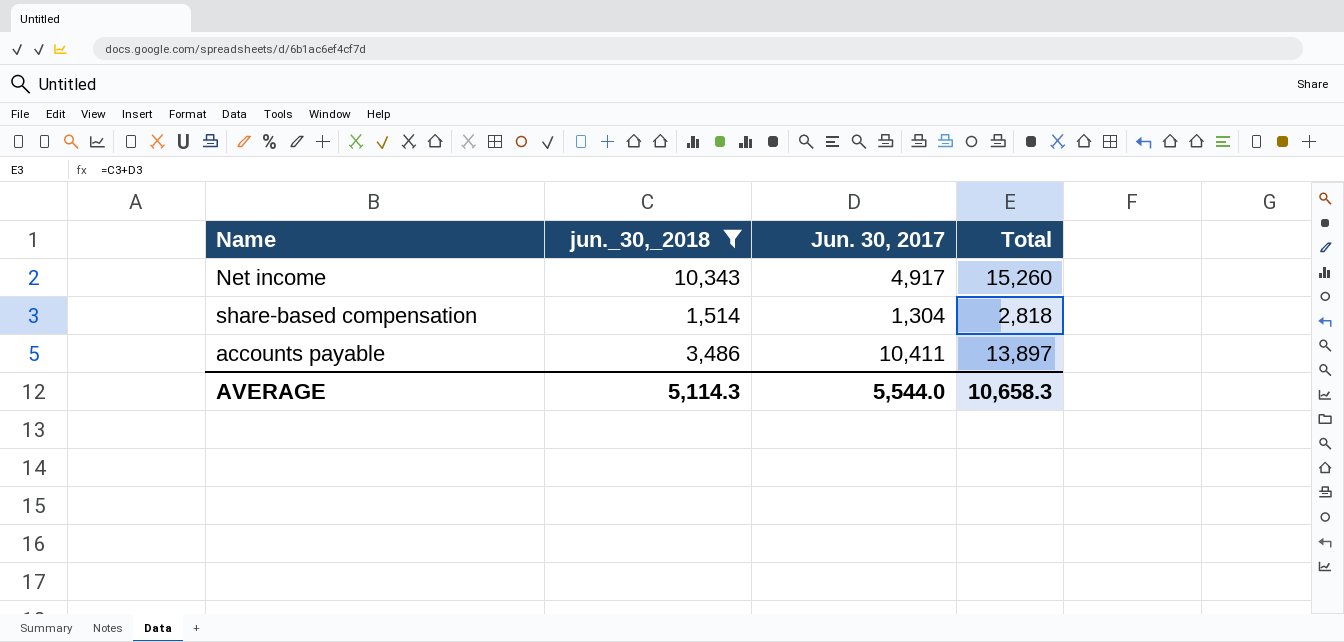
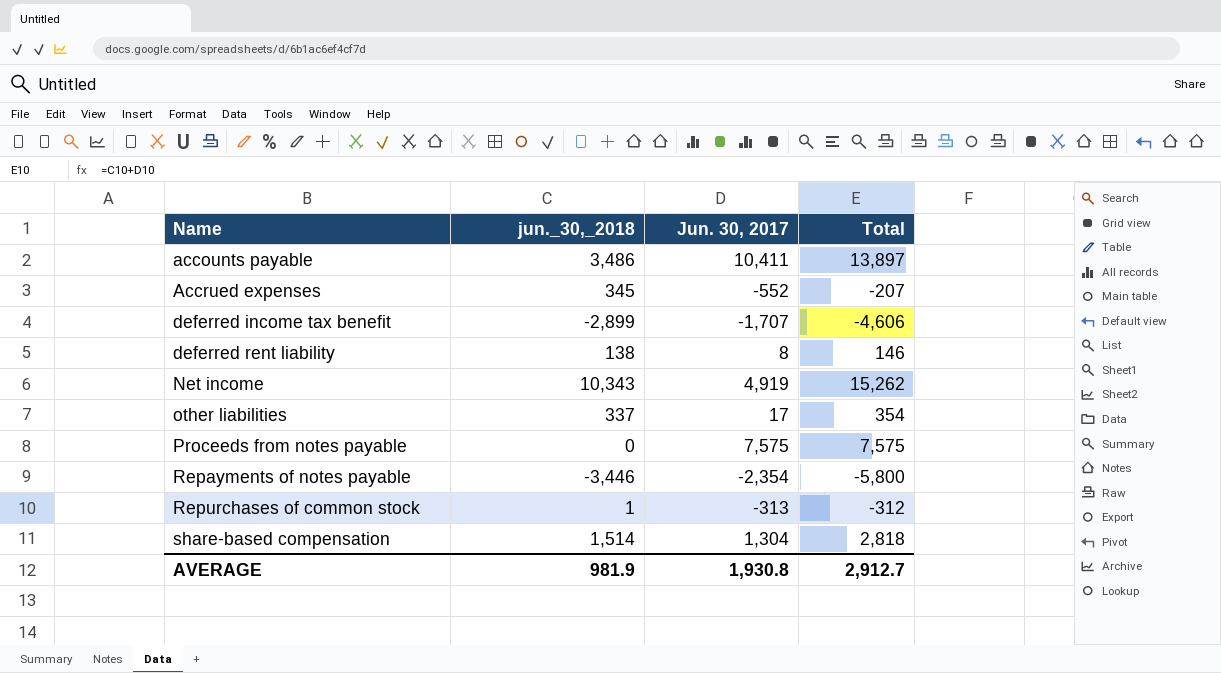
filter: jun._30,_2018 >= 1,514 -> none
row order: none -> Name ascending
Net income | Jun. 30, 2017: 4,917 -> 4,919
Net income | Total: 15,260 -> 15,262
AVERAGE | jun._30,_2018: 5,114.3 -> 981.9
AVERAGE | Jun. 30, 2017: 5,544.0 -> 1,930.8
AVERAGE | Total: 10,658.3 -> 2,912.7

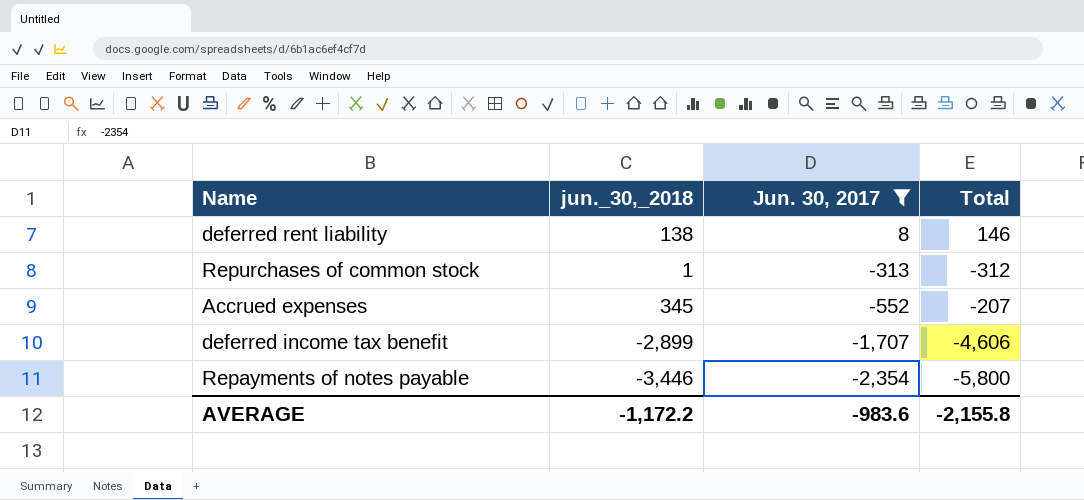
filter: none -> Jun. 30, 2017 <= 8
row order: Name ascending -> Jun. 30, 2017 descending
AVERAGE | jun._30,_2018: 981.9 -> -1,172.2
AVERAGE | Jun. 30, 2017: 1,930.8 -> -983.6
AVERAGE | Total: 2,912.7 -> -2,155.8

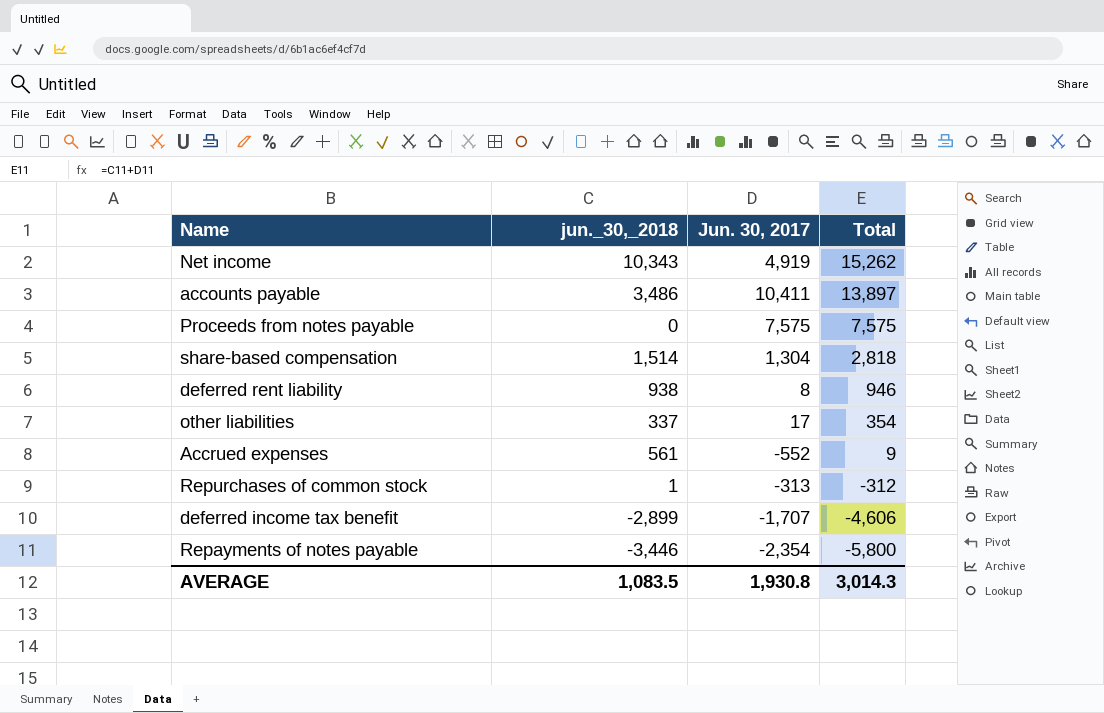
filter: Jun. 30, 2017 <= 8 -> none
row order: Jun. 30, 2017 descending -> Total descending
deferred rent liability | jun._30,_2018: 138 -> 938
deferred rent liability | Total: 146 -> 946
Accrued expenses | jun._30,_2018: 345 -> 561
Accrued expenses | Total: -207 -> 9
AVERAGE | jun._30,_2018: -1,172.2 -> 1,083.5
AVERAGE | Jun. 30, 2017: -983.6 -> 1,930.8
AVERAGE | Total: -2,155.8 -> 3,014.3

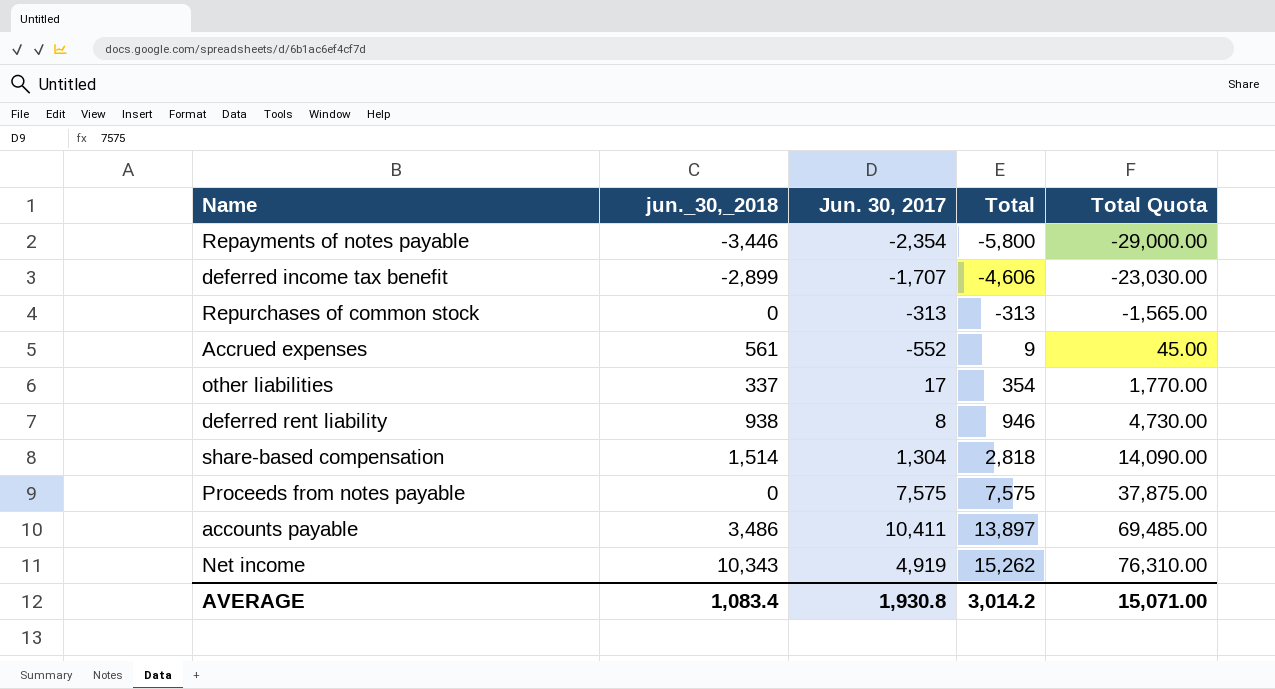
row order: Total descending -> Total ascending
column Total Quota | formula: none -> [Total] * 5
Repurchases of common stock | jun._30,_2018: 1 -> 0
Repurchases of common stock | Total: -312 -> -313
AVERAGE | jun._30,_2018: 1,083.5 -> 1,083.4
AVERAGE | Total: 3,014.3 -> 3,014.2

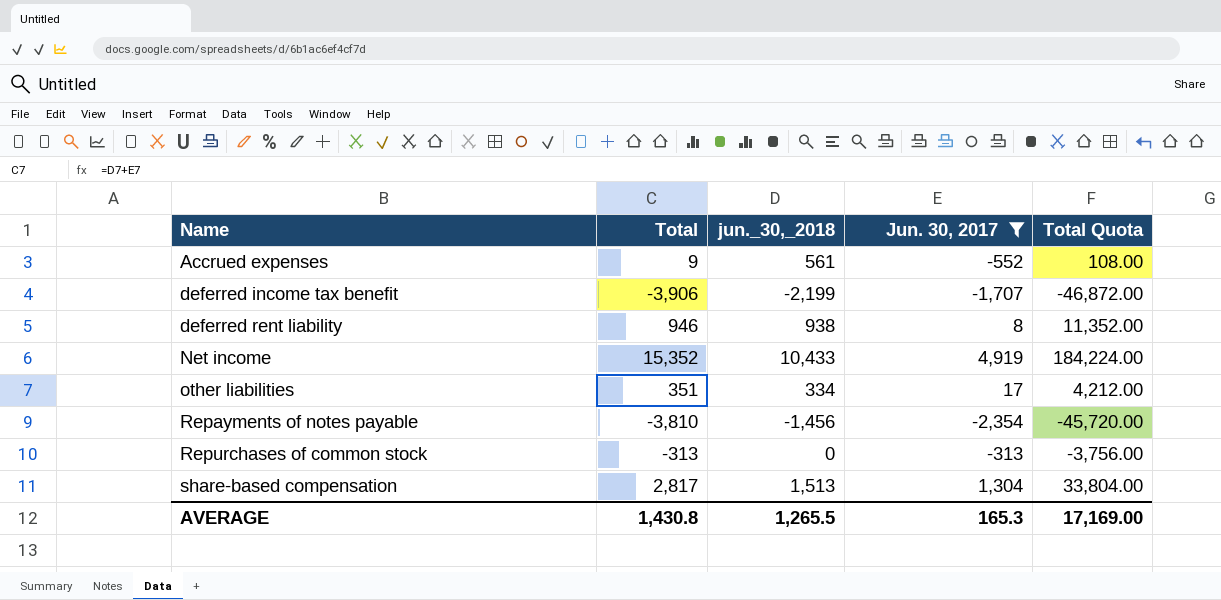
filter: none -> Jun. 30, 2017 <= 4,919
row order: Total ascending -> Name ascending
column Total | position: 4 -> 2
column Total Quota | formula: [Total] * 5 -> [Total] * 12
deferred income tax benefit | Total: -4,606 -> -3,906
deferred income tax benefit | jun._30,_2018: -2,899 -> -2,199
Net income | Total: 15,262 -> 15,352
Net income | jun._30,_2018: 10,343 -> 10,433
other liabilities | Total: 354 -> 351
other liabilities | jun._30,_2018: 337 -> 334
Repayments of notes payable | Total: -5,800 -> -3,810
Repayments of notes payable | jun._30,_2018: -3,446 -> -1,456
share-based compensation | Total: 2,818 -> 2,817
share-based compensation | jun._30,_2018: 1,514 -> 1,513
AVERAGE | Total: 3,014.2 -> 1,430.8
AVERAGE | jun._30,_2018: 1,083.4 -> 1,265.5
AVERAGE | Jun. 30, 2017: 1,930.8 -> 165.3
AVERAGE | Total Quota: 15,071.00 -> 17,169.00

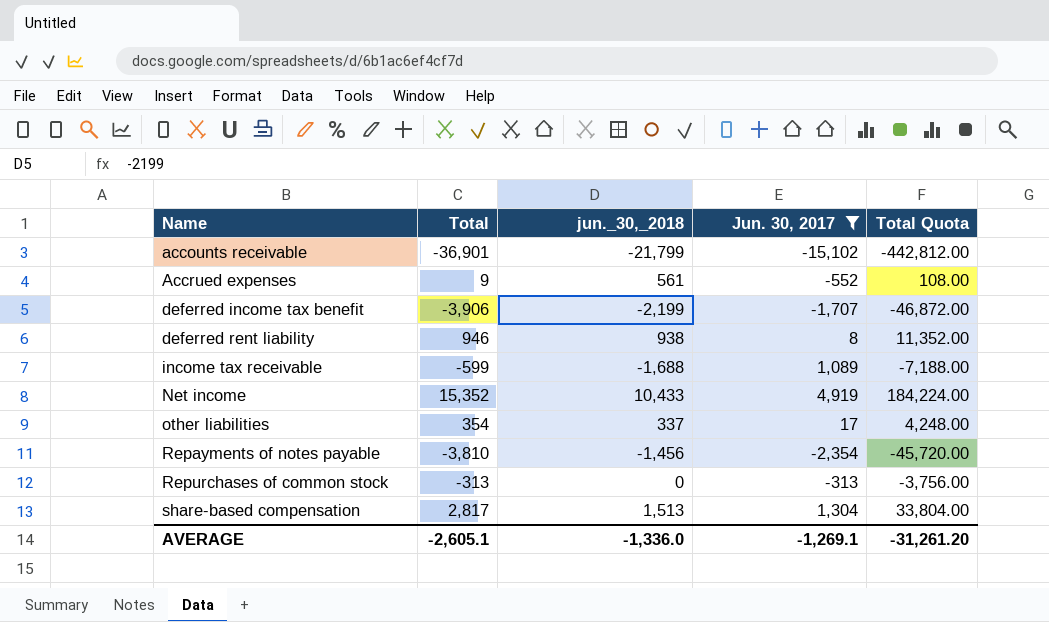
row accounts receivable: none -> -36,901 | -21,799 | -15,102 | -442,812.00
row income tax receivable: none -> -599 | -1,688 | 1,089 | -7,188.00
other liabilities | Total: 351 -> 354
other liabilities | jun._30,_2018: 334 -> 337
other liabilities | Total Quota: 4,212.00 -> 4,248.00
AVERAGE | Total: 1,430.8 -> -2,605.1
AVERAGE | jun._30,_2018: 1,265.5 -> -1,336.0
AVERAGE | Jun. 30, 2017: 165.3 -> -1,269.1
AVERAGE | Total Quota: 17,169.00 -> -31,261.20

